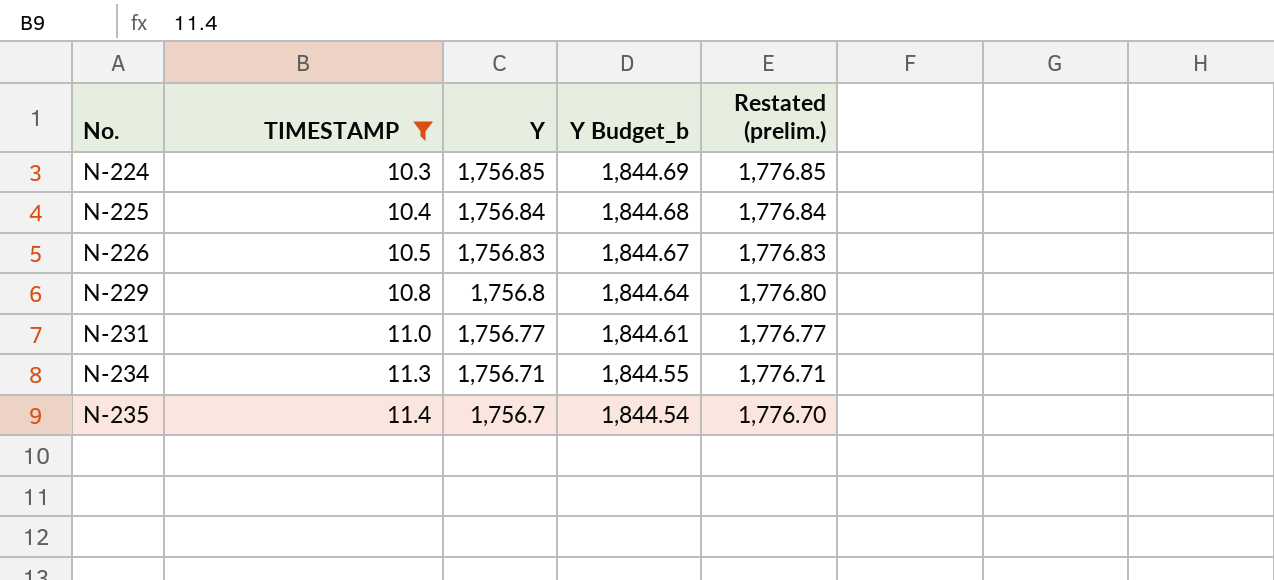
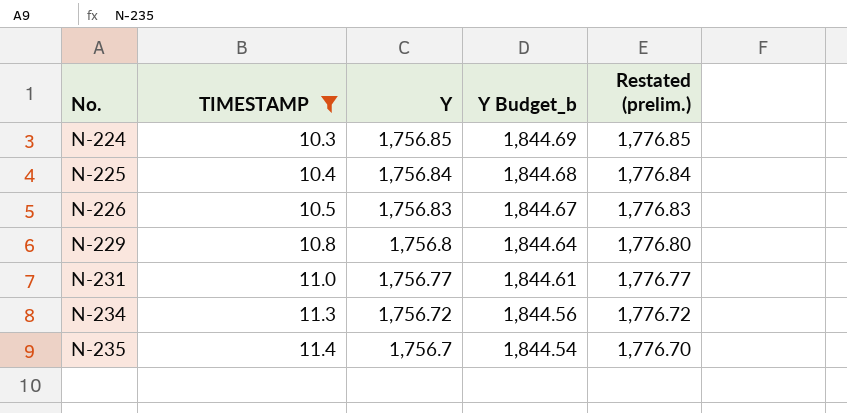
N-234 | Y: 1,756.71 -> 1,756.72
N-234 | Y Budget_b: 1,844.55 -> 1,844.56
N-234 | Restated (prelim.): 1,776.71 -> 1,776.72

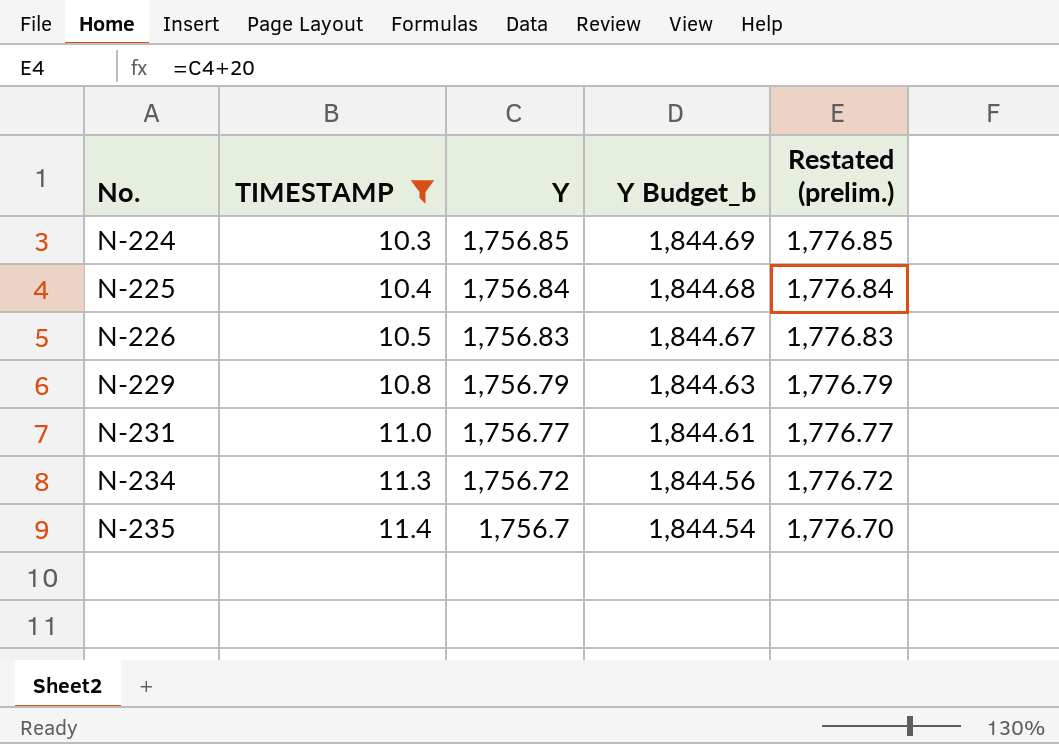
N-229 | Y: 1,756.8 -> 1,756.79
N-229 | Y Budget_b: 1,844.64 -> 1,844.63
N-229 | Restated (prelim.): 1,776.80 -> 1,776.79

